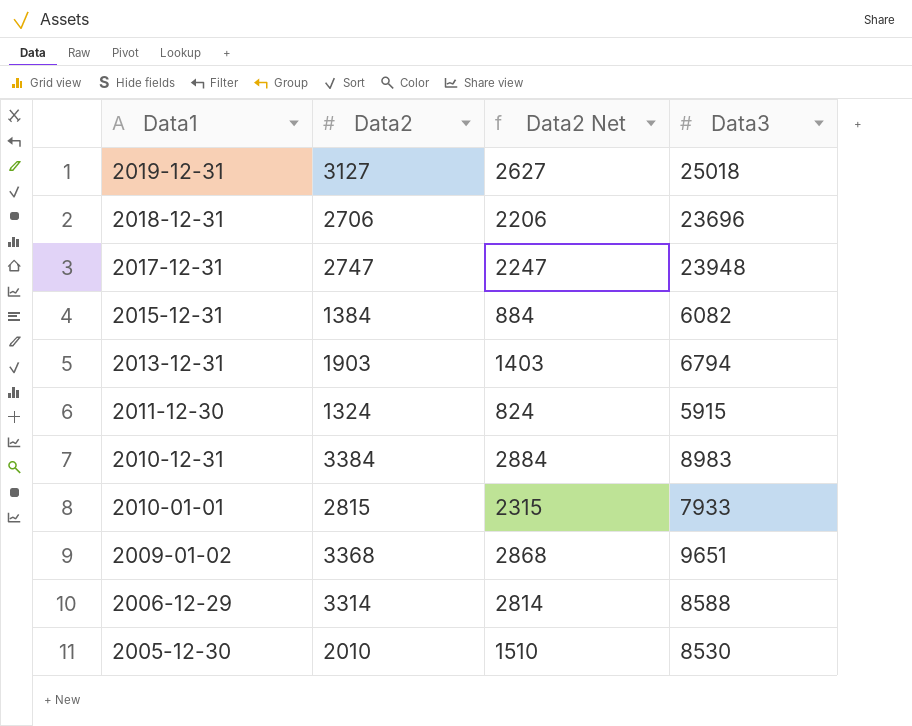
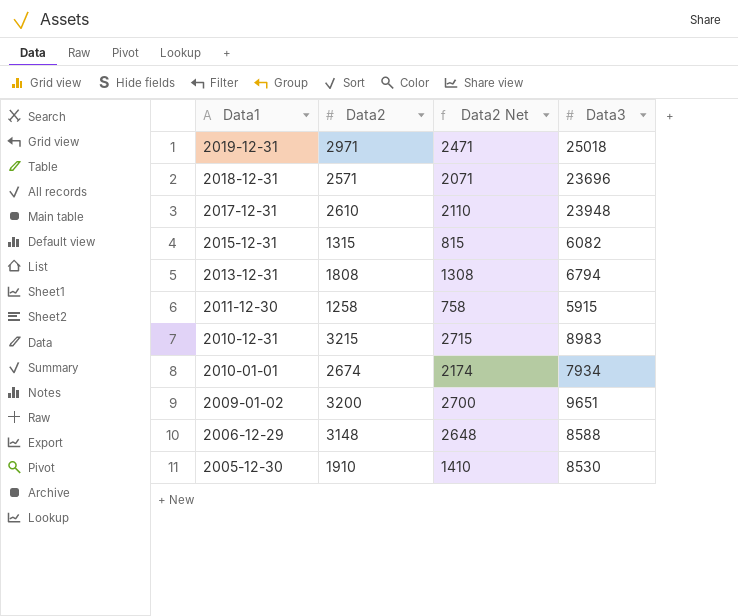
2019-12-31 | Data2: 3127 -> 2971
2019-12-31 | Data2 Net: 2627 -> 2471
2018-12-31 | Data2: 2706 -> 2571
2018-12-31 | Data2 Net: 2206 -> 2071
2017-12-31 | Data2: 2747 -> 2610
2017-12-31 | Data2 Net: 2247 -> 2110
2015-12-31 | Data2: 1384 -> 1315
2015-12-31 | Data2 Net: 884 -> 815
2013-12-31 | Data2: 1903 -> 1808
2013-12-31 | Data2 Net: 1403 -> 1308
2011-12-30 | Data2: 1324 -> 1258
2011-12-30 | Data2 Net: 824 -> 758
2010-12-31 | Data2: 3384 -> 3215
2010-12-31 | Data2 Net: 2884 -> 2715
2010-01-01 | Data2: 2815 -> 2674
2010-01-01 | Data2 Net: 2315 -> 2174
2010-01-01 | Data3: 7933 -> 7934
2009-01-02 | Data2: 3368 -> 3200
2009-01-02 | Data2 Net: 2868 -> 2700
2006-12-29 | Data2: 3314 -> 3148
2006-12-29 | Data2 Net: 2814 -> 2648
2005-12-30 | Data2: 2010 -> 1910
2005-12-30 | Data2 Net: 1510 -> 1410

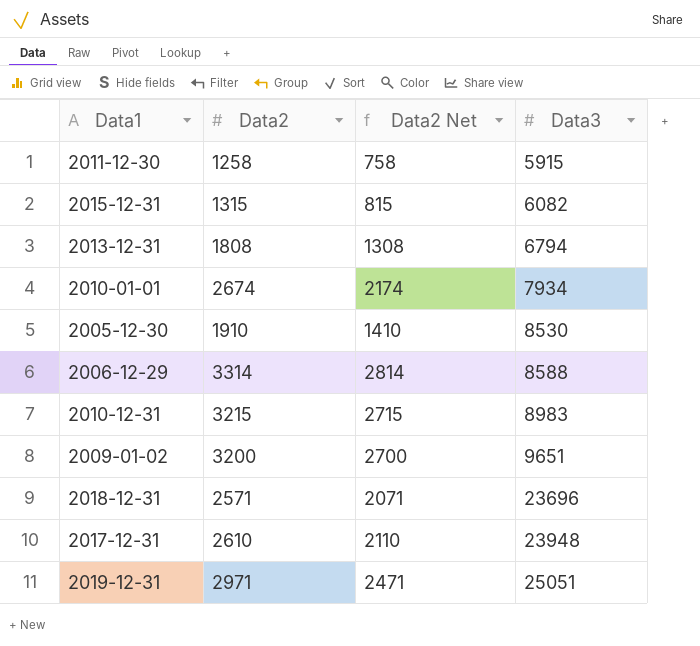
row order: Data1 descending -> Data3 ascending
2006-12-29 | Data2: 3148 -> 3314
2006-12-29 | Data2 Net: 2648 -> 2814
2019-12-31 | Data3: 25018 -> 25051

